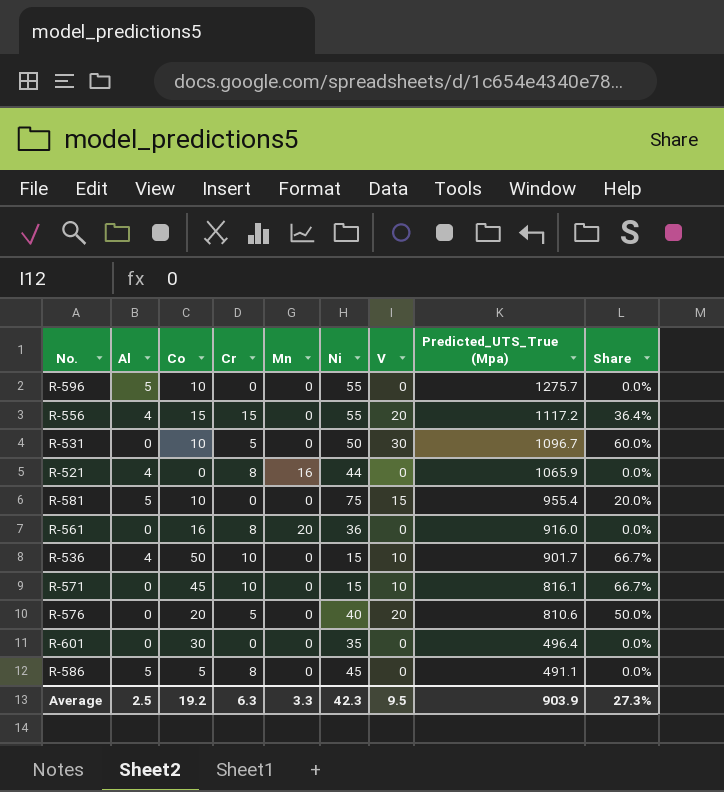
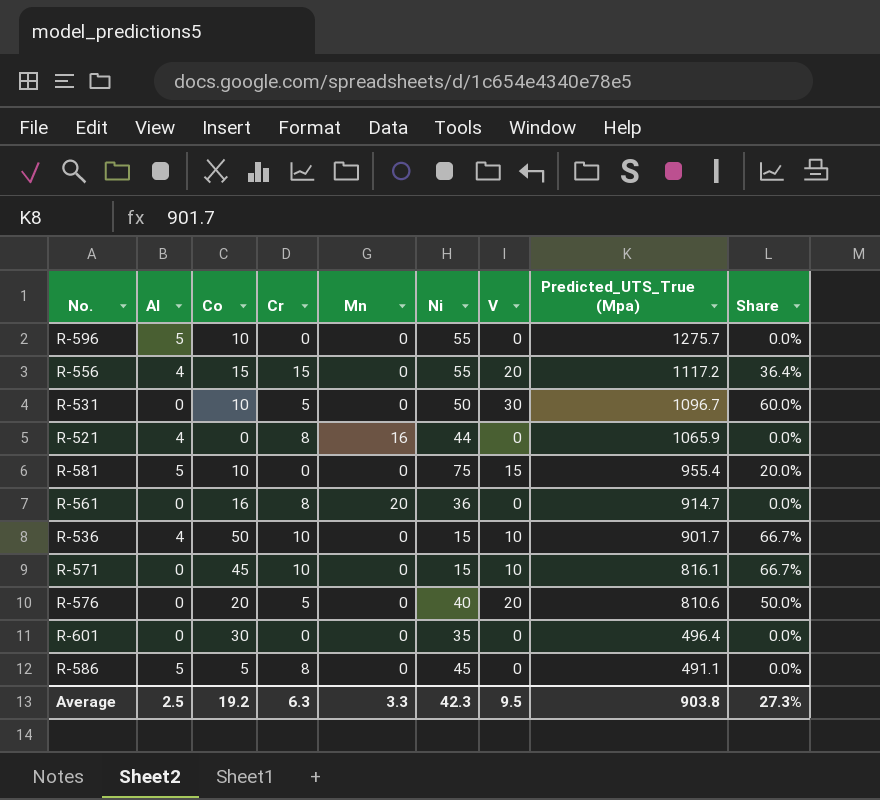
R-561 | Predicted_UTS_True (Mpa): 916.0 -> 914.7
Average | Predicted_UTS_True (Mpa): 903.9 -> 903.8

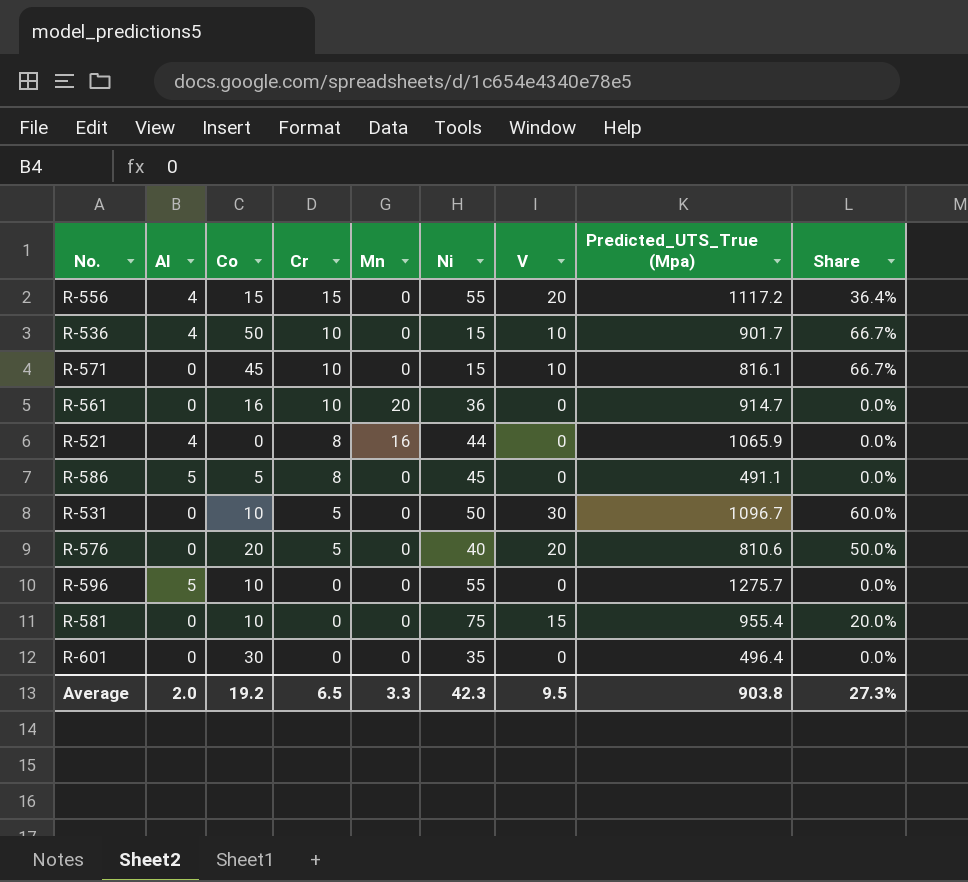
row order: Predicted_UTS_True (Mpa) descending -> Cr descending
R-561 | Cr: 8 -> 10
R-581 | Al: 5 -> 0
Average | Al: 2.5 -> 2.0
Average | Cr: 6.3 -> 6.5

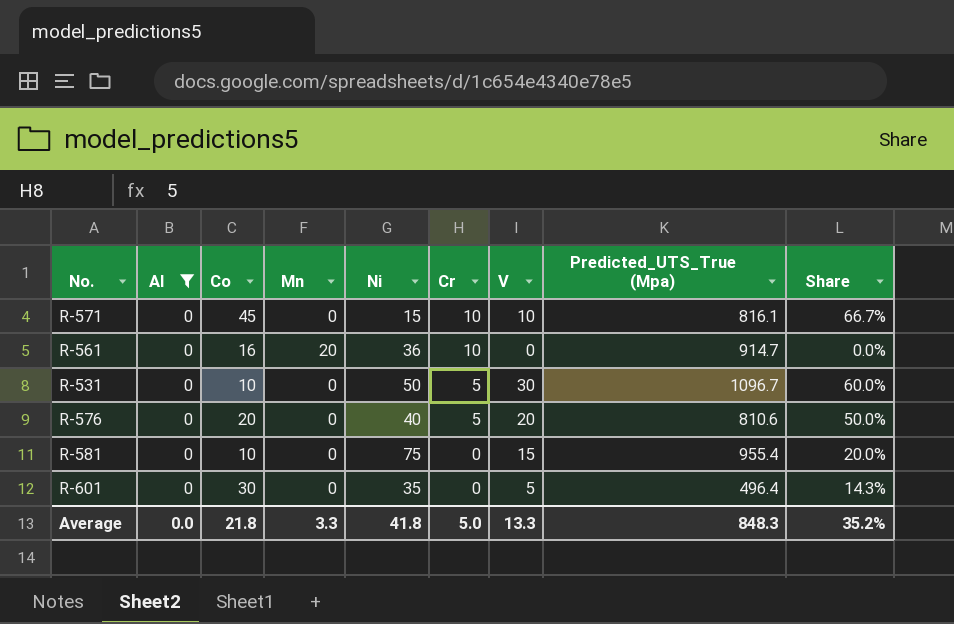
filter: none -> Al = 0
column Cr | position: 4 -> 6
R-601 | V: 0 -> 5
R-601 | Share: 0.0% -> 14.3%
Average | Al: 2.0 -> 0.0
Average | Co: 19.2 -> 21.8
Average | Ni: 42.3 -> 41.8
Average | Cr: 6.5 -> 5.0
Average | V: 9.5 -> 13.3
Average | Predicted_UTS_True (Mpa): 903.8 -> 848.3
Average | Share: 27.3% -> 35.2%

